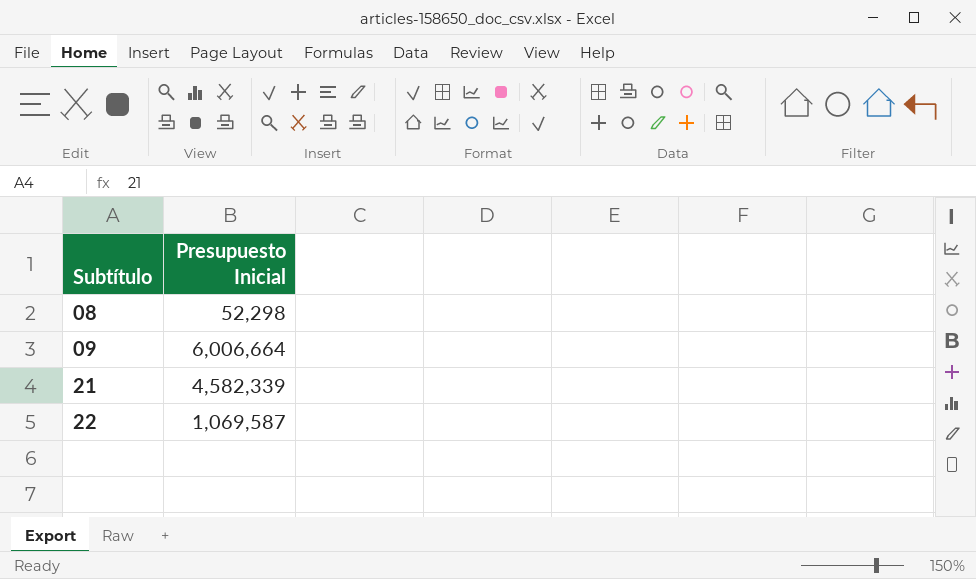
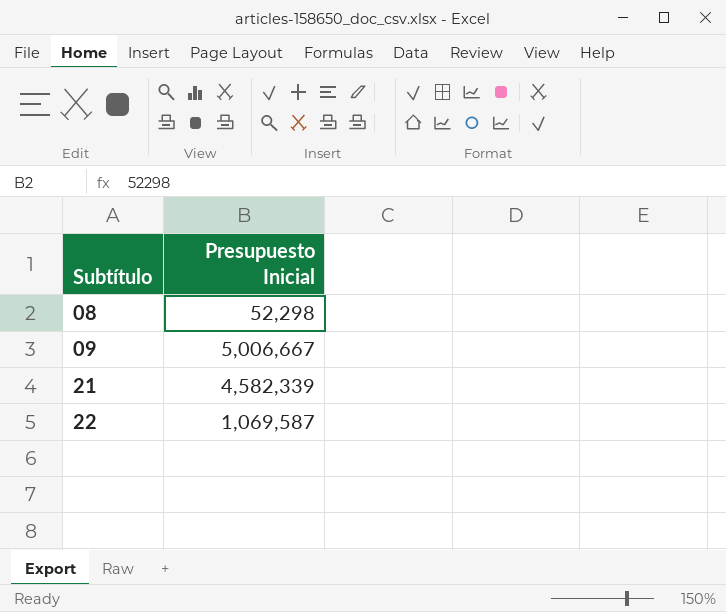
09 | Presupuesto Inicial: 6,006,664 -> 5,006,667

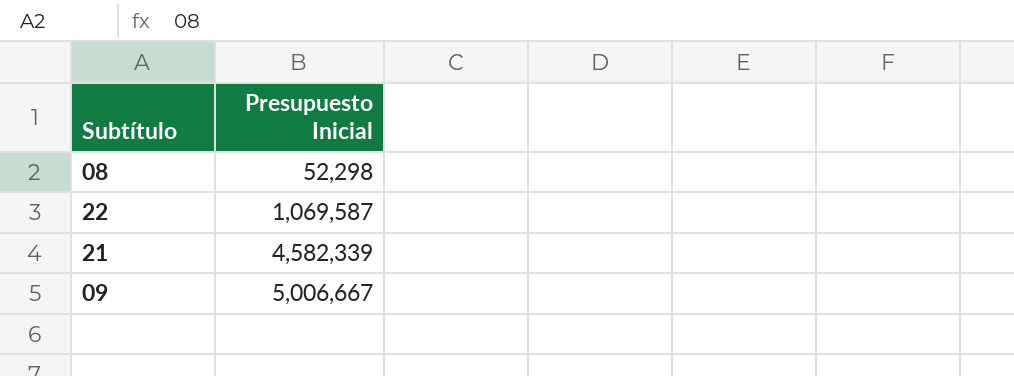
row order: Subtítulo ascending -> Presupuesto Inicial ascending

